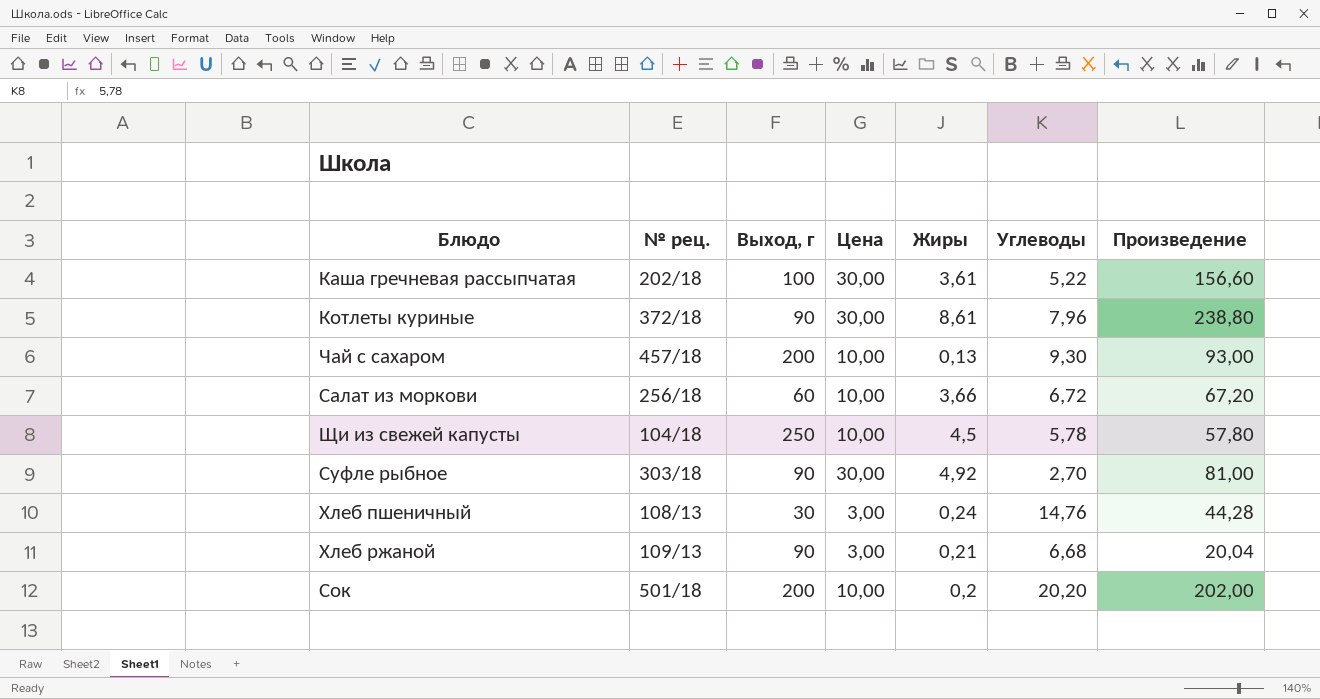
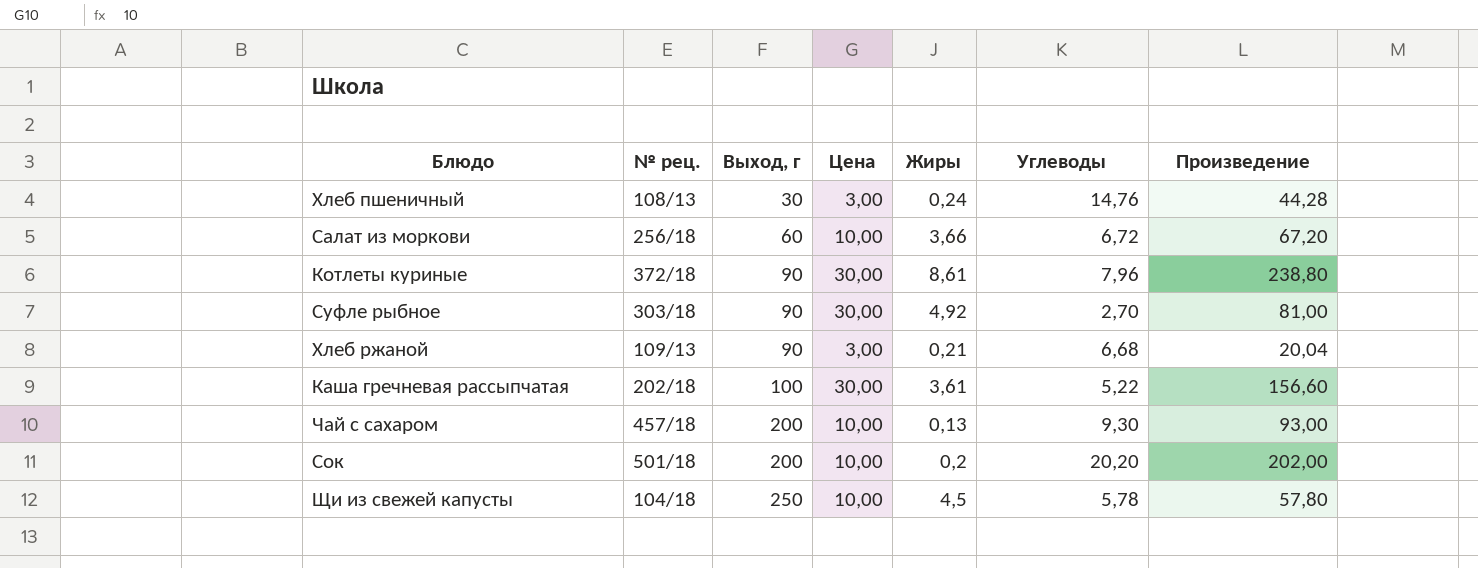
row order: none -> Выход, г ascending

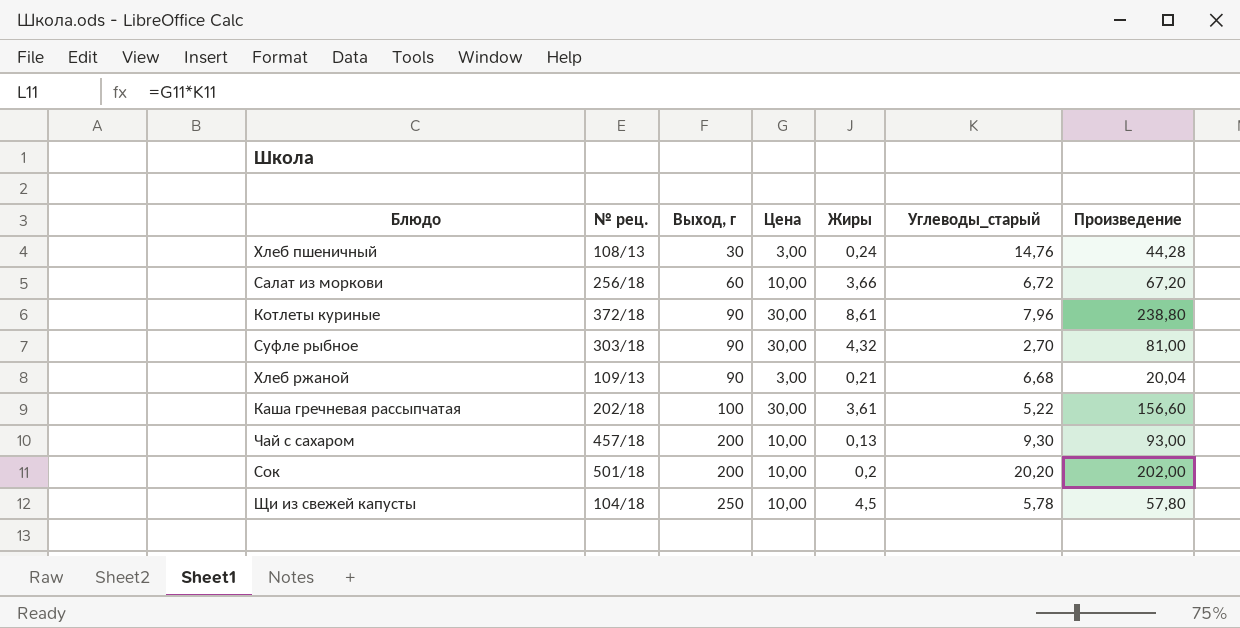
column name: Углеводы -> Углеводы_старый
Суфле рыбное | Жиры: 4,92 -> 4,32

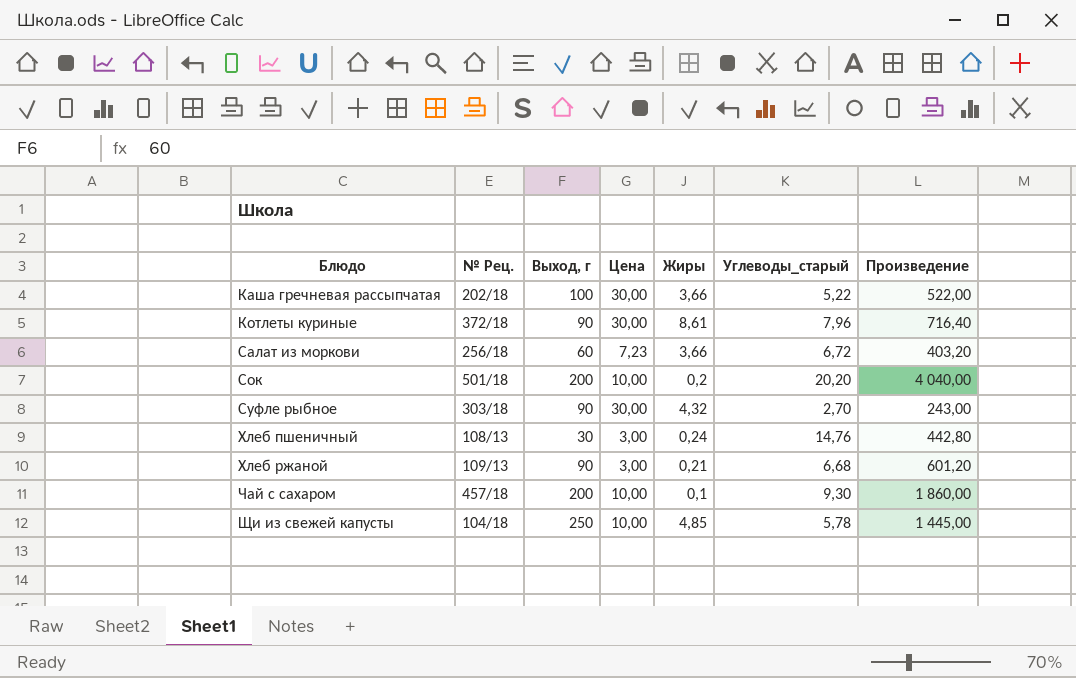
row order: Выход, г ascending -> Блюдо ascending
column name: № рец. -> № Рец.
column Произведение | formula: [Цена] * [Углеводы_старый] -> [Выход, г] * [Углеводы_старый]
Каша гречневая рассыпчатая | Жиры: 3,61 -> 3,66
Салат из моркови | Цена: 10,00 -> 7,23
Чай с сахаром | Жиры: 0,13 -> 0,1
Щи из свежей капусты | Жиры: 4,5 -> 4,85

